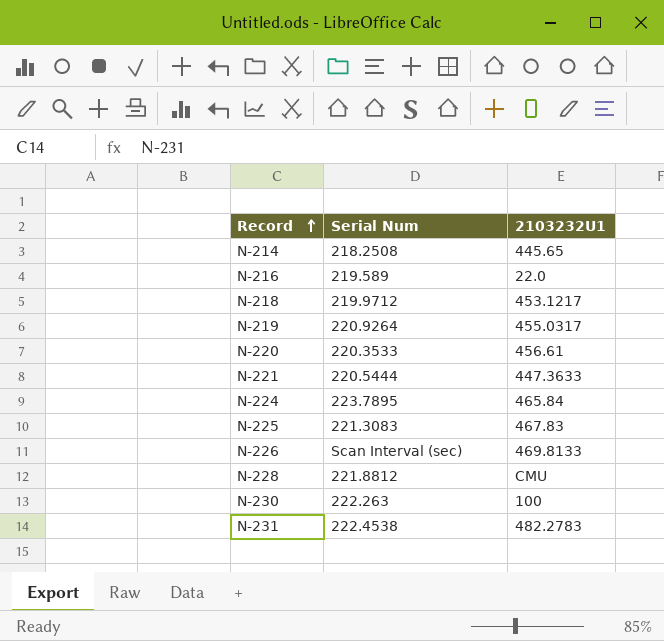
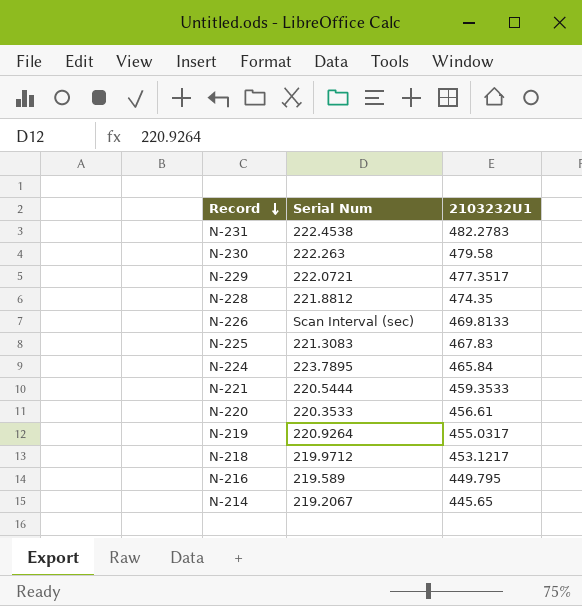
row order: Record ascending -> Record descending
N-230 | 2103232U1: 100 -> 479.58
row N-229: none -> 222.0721 | 477.3517
N-228 | 2103232U1: CMU -> 474.35
N-221 | 2103232U1: 447.3633 -> 459.3533
N-216 | 2103232U1: 22.0 -> 449.795
N-214 | Serial Num: 218.2508 -> 219.2067

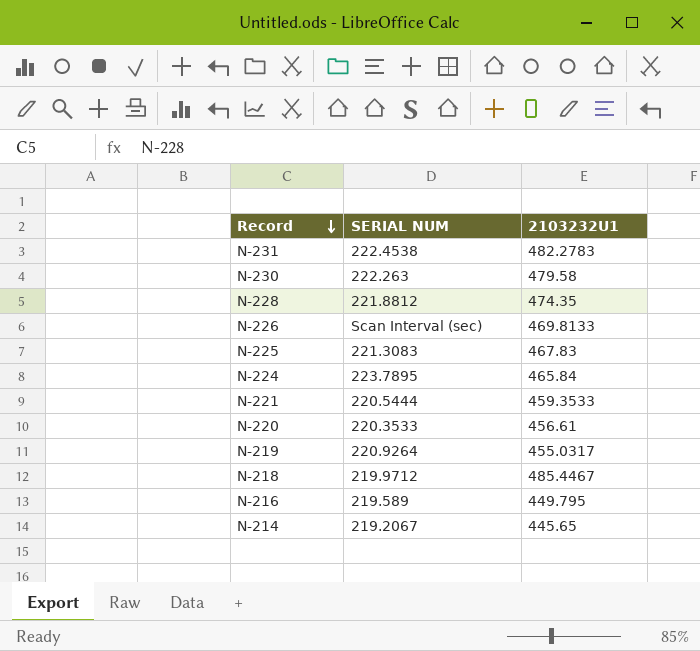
column name: Serial Num -> SERIAL NUM
row N-229: 222.0721 | 477.3517 -> none
N-218 | 2103232U1: 453.1217 -> 485.4467

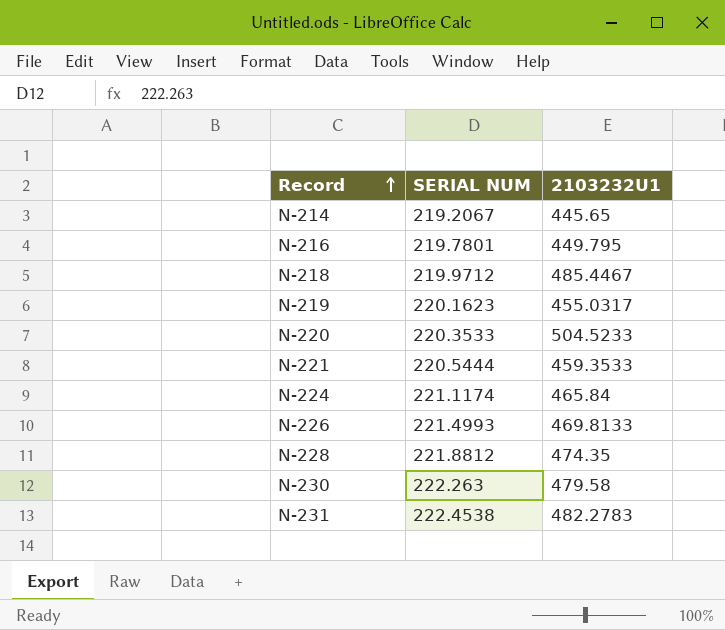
row order: Record descending -> Record ascending
row N-225: 221.3083 | 467.83 -> none
N-216 | SERIAL NUM: 219.589 -> 219.7801
N-219 | SERIAL NUM: 220.9264 -> 220.1623
N-220 | 2103232U1: 456.61 -> 504.5233
N-224 | SERIAL NUM: 223.7895 -> 221.1174
N-226 | SERIAL NUM: Scan Interval (sec) -> 221.4993

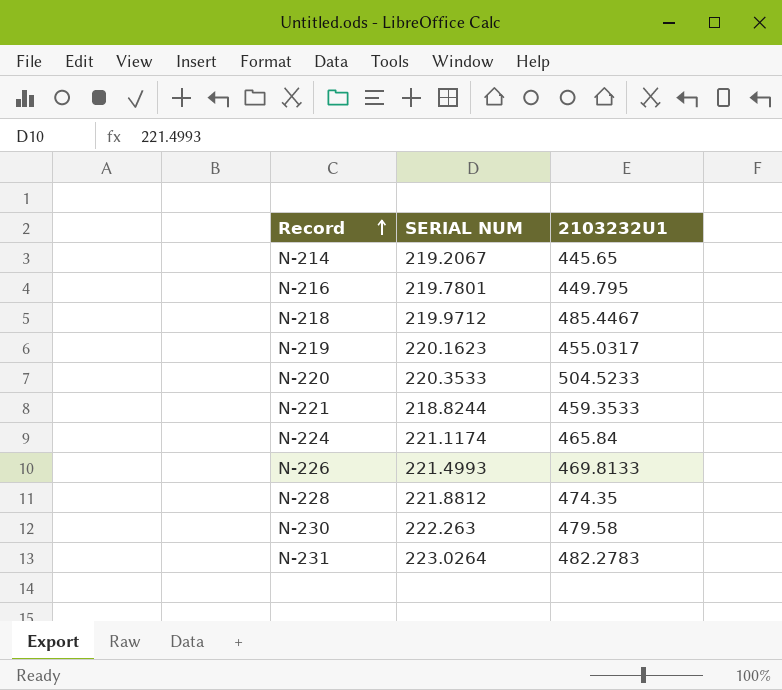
N-221 | SERIAL NUM: 220.5444 -> 218.8244
N-231 | SERIAL NUM: 222.4538 -> 223.0264

